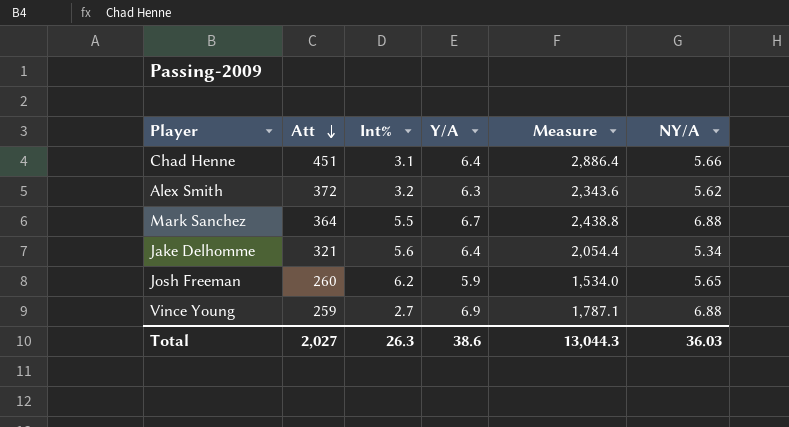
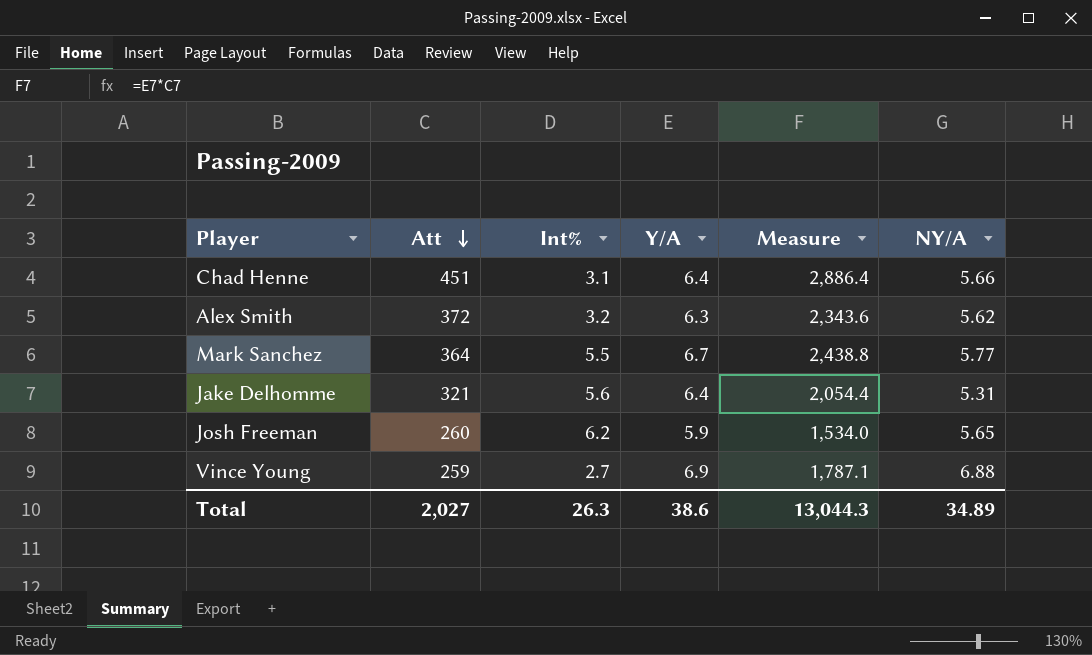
Mark Sanchez | NY/A: 6.88 -> 5.77
Jake Delhomme | NY/A: 5.34 -> 5.31
Total | NY/A: 36.03 -> 34.89

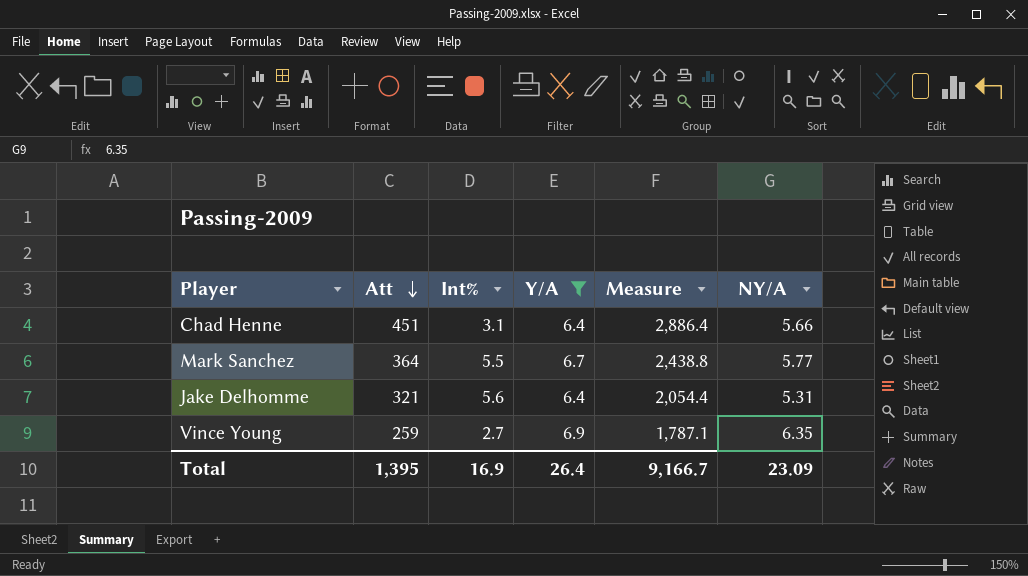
filter: none -> Y/A >= 6.4
Vince Young | NY/A: 6.88 -> 6.35
Total | Att: 2,027 -> 1,395
Total | Int%: 26.3 -> 16.9
Total | Y/A: 38.6 -> 26.4
Total | Measure: 13,044.3 -> 9,166.7
Total | NY/A: 34.89 -> 23.09

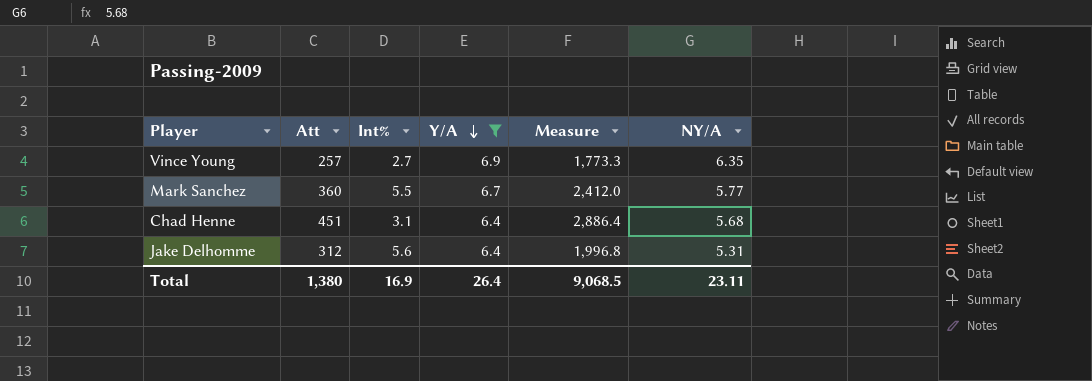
row order: Att descending -> Y/A descending
Vince Young | Att: 259 -> 257
Vince Young | Measure: 1,787.1 -> 1,773.3
Mark Sanchez | Att: 364 -> 360
Mark Sanchez | Measure: 2,438.8 -> 2,412.0
Chad Henne | NY/A: 5.66 -> 5.68
Jake Delhomme | Att: 321 -> 312
Jake Delhomme | Measure: 2,054.4 -> 1,996.8
Total | Att: 1,395 -> 1,380
Total | Measure: 9,166.7 -> 9,068.5
Total | NY/A: 23.09 -> 23.11

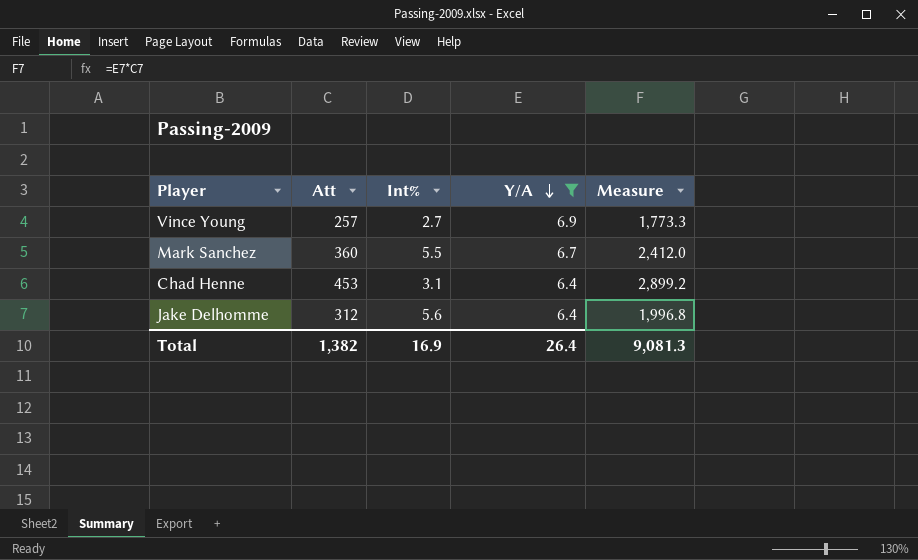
column NY/A | position: 6 -> none
Chad Henne | Att: 451 -> 453
Chad Henne | Measure: 2,886.4 -> 2,899.2
Total | Att: 1,380 -> 1,382
Total | Measure: 9,068.5 -> 9,081.3

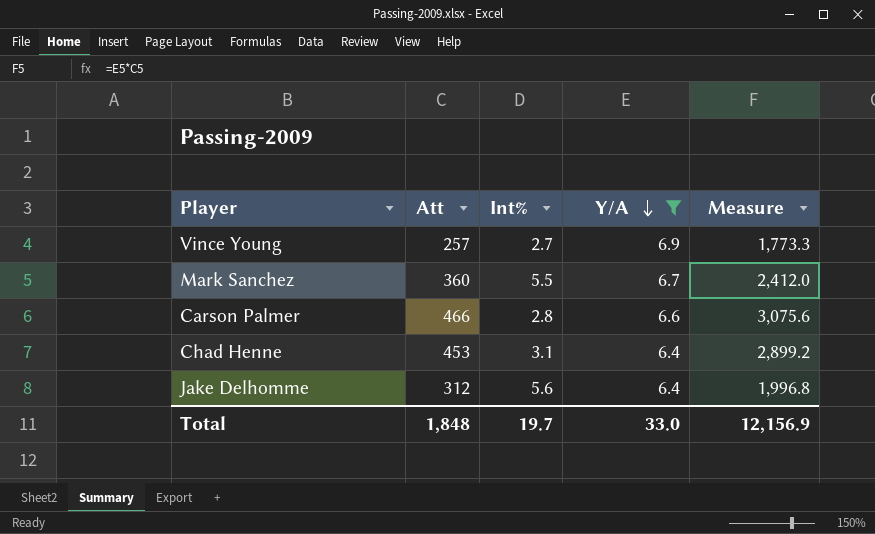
row Carson Palmer: none -> 466 | 2.8 | 6.6 | 3,075.6
Total | Att: 1,382 -> 1,848
Total | Int%: 16.9 -> 19.7
Total | Y/A: 26.4 -> 33.0
Total | Measure: 9,081.3 -> 12,156.9

